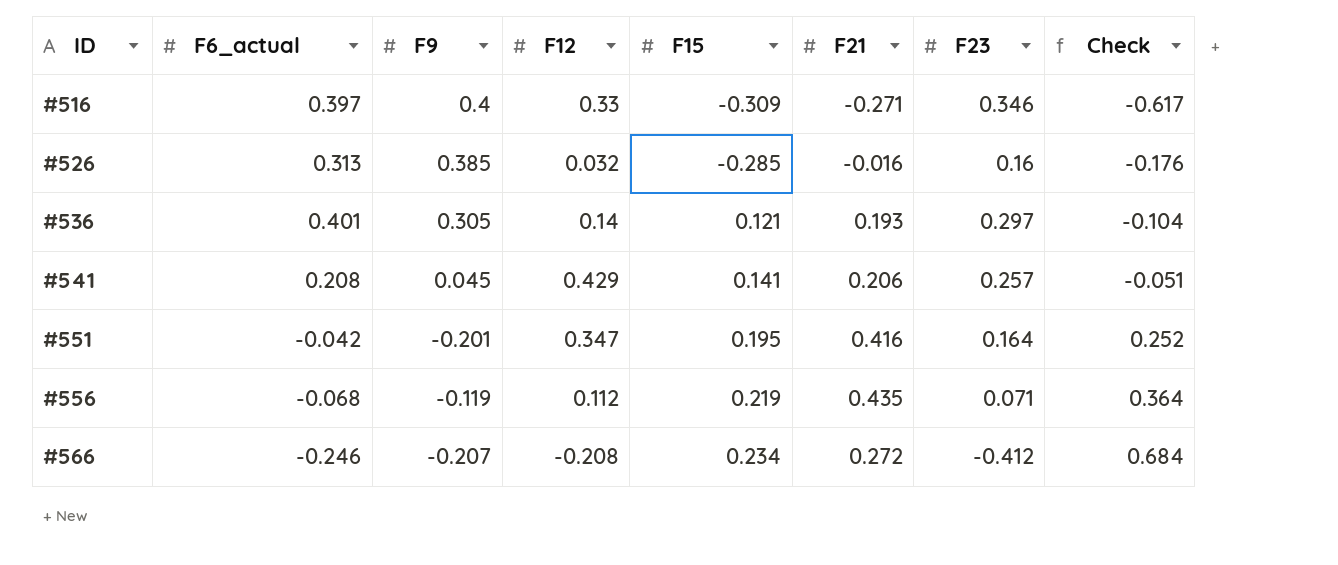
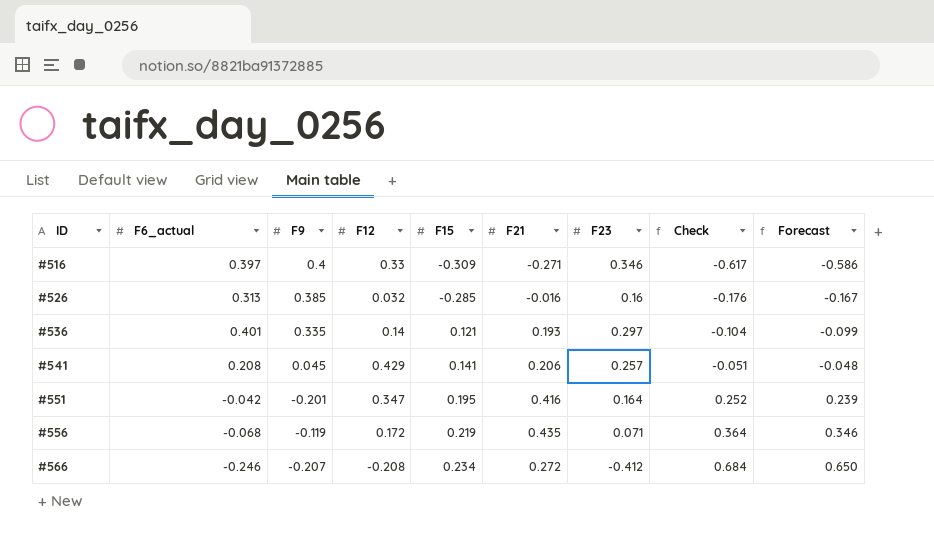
column Forecast | formula: none -> [Check] * 0.95
#536 | F9: 0.305 -> 0.335
#556 | F12: 0.112 -> 0.172

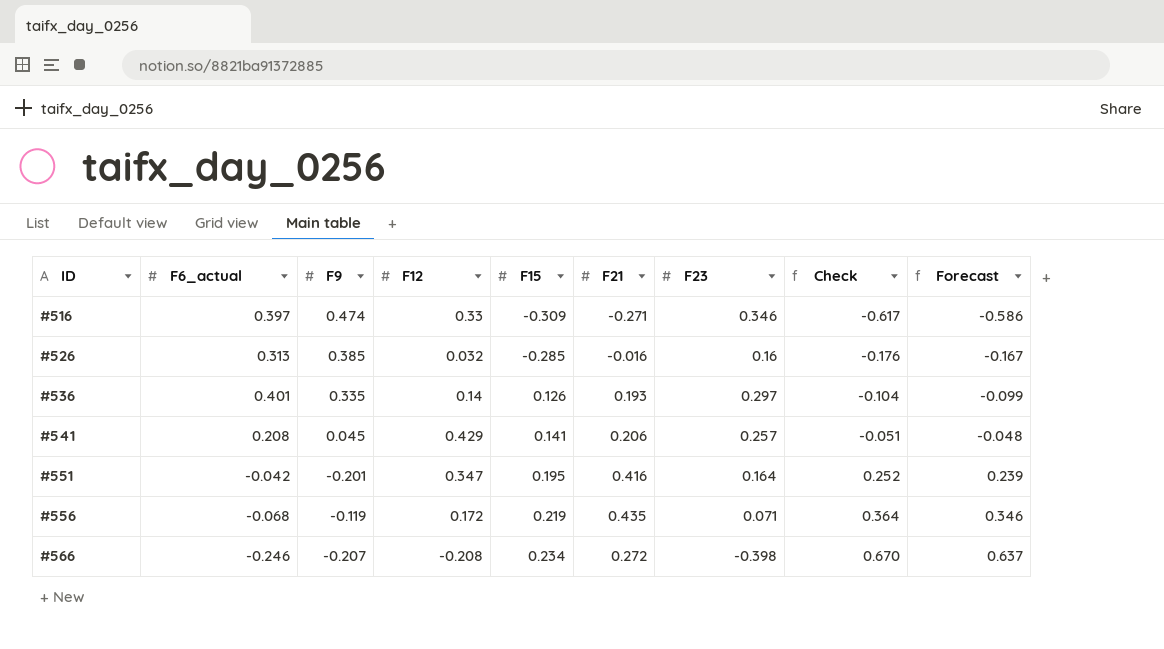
#516 | F9: 0.4 -> 0.474
#536 | F15: 0.121 -> 0.126
#566 | F23: -0.412 -> -0.398
#566 | Check: 0.684 -> 0.670
#566 | Forecast: 0.650 -> 0.637

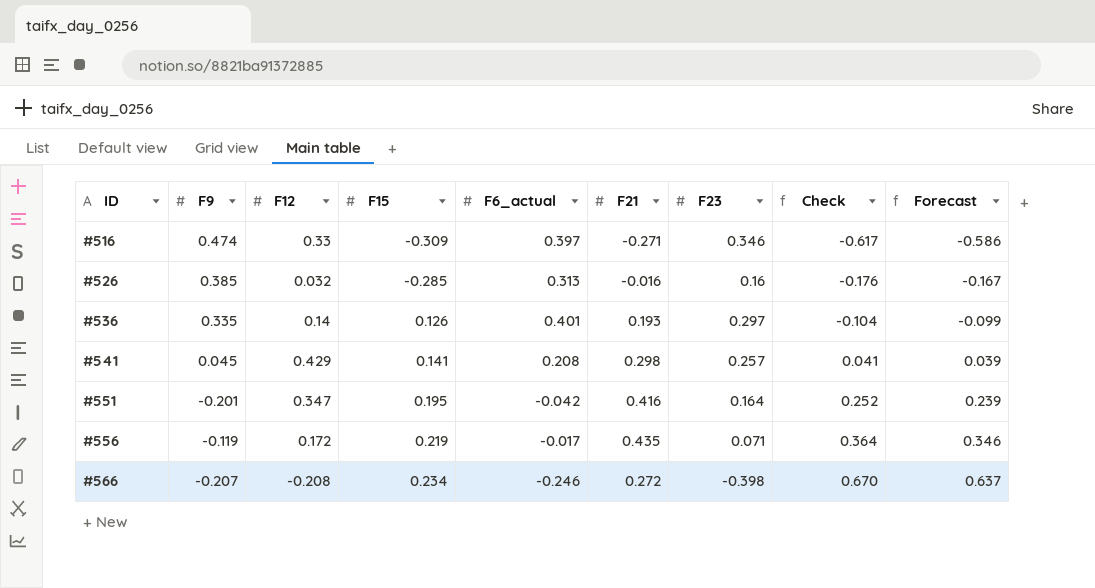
column F6_actual | position: 2 -> 5
#541 | F21: 0.206 -> 0.298
#541 | Check: -0.051 -> 0.041
#541 | Forecast: -0.048 -> 0.039
#556 | F6_actual: -0.068 -> -0.017

